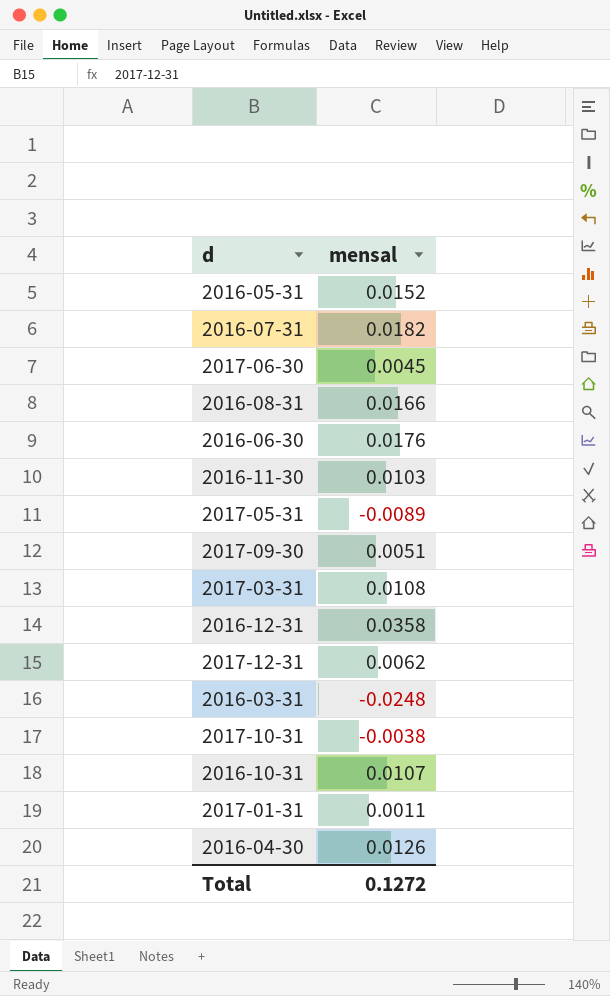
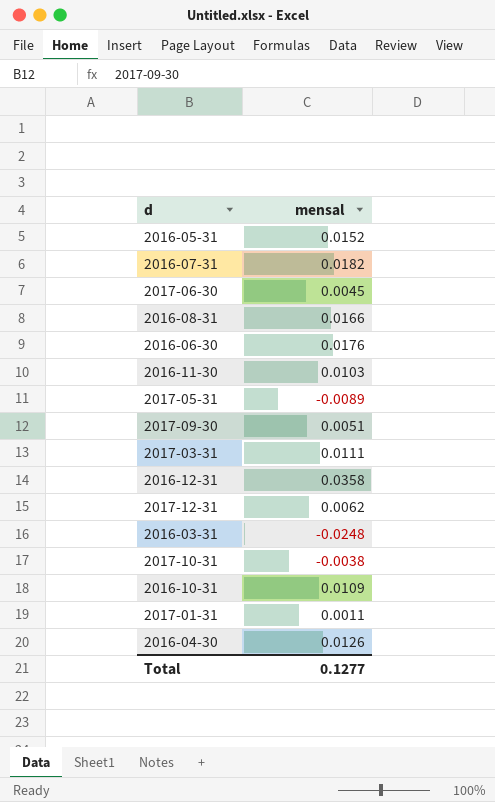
2017-03-31 | mensal: 0.0108 -> 0.0111
2016-10-31 | mensal: 0.0107 -> 0.0109
Total | mensal: 0.1272 -> 0.1277

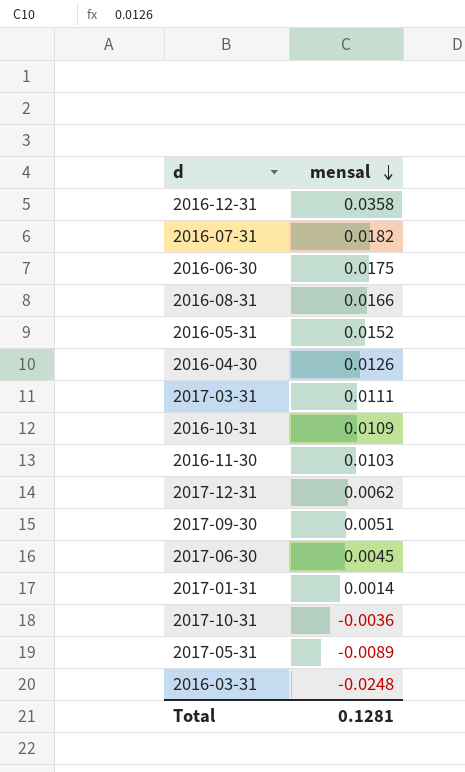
row order: none -> mensal descending
2016-06-30 | mensal: 0.0176 -> 0.0175
2017-01-31 | mensal: 0.0011 -> 0.0014
2017-10-31 | mensal: -0.0038 -> -0.0036
Total | mensal: 0.1277 -> 0.1281

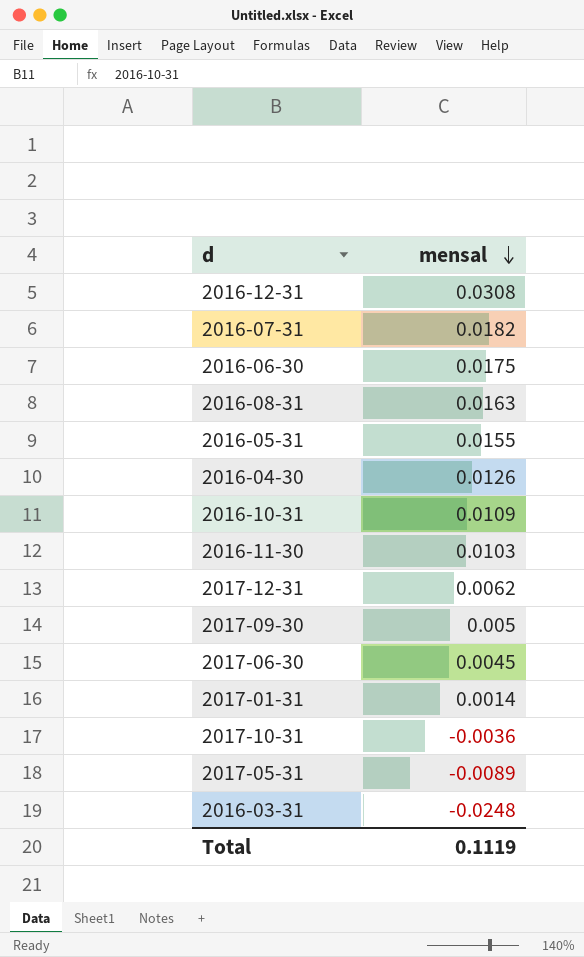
row 2017-03-31: 0.0111 -> none
2016-12-31 | mensal: 0.0358 -> 0.0308
2016-08-31 | mensal: 0.0166 -> 0.0163
2016-05-31 | mensal: 0.0152 -> 0.0155
2017-09-30 | mensal: 0.0051 -> 0.005
Total | mensal: 0.1281 -> 0.1119

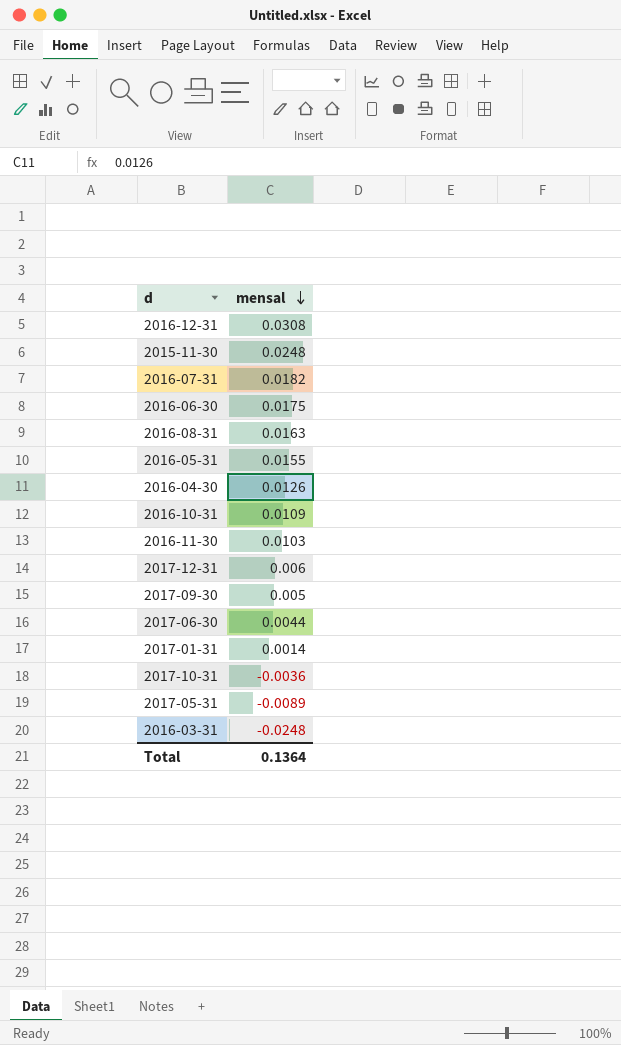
row 2015-11-30: none -> 0.0248
2017-12-31 | mensal: 0.0062 -> 0.006
2017-06-30 | mensal: 0.0045 -> 0.0044
Total | mensal: 0.1119 -> 0.1364

